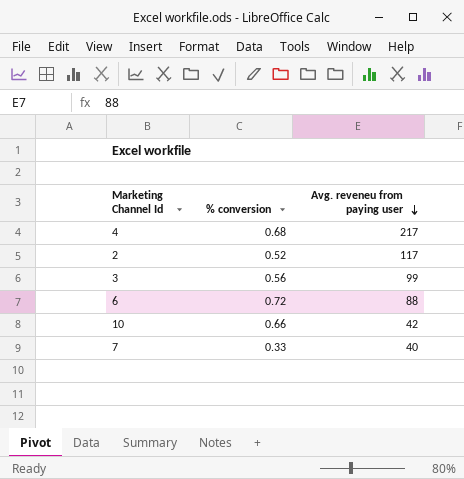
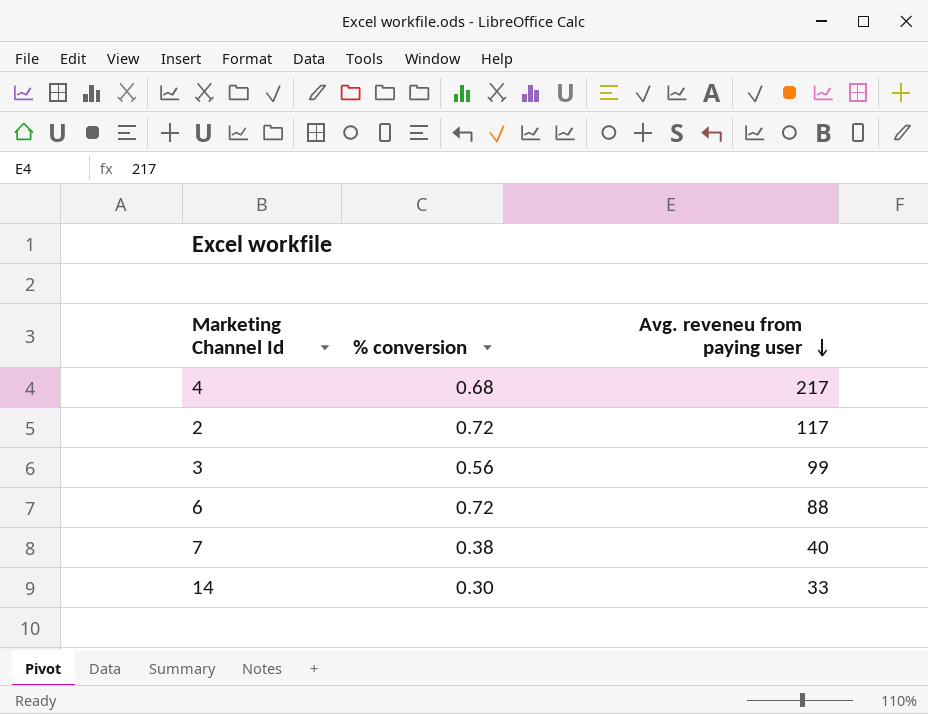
row 10: 0.66 | 42 -> none
2 | % conversion: 0.52 -> 0.72
7 | % conversion: 0.33 -> 0.38
row 14: none -> 0.30 | 33

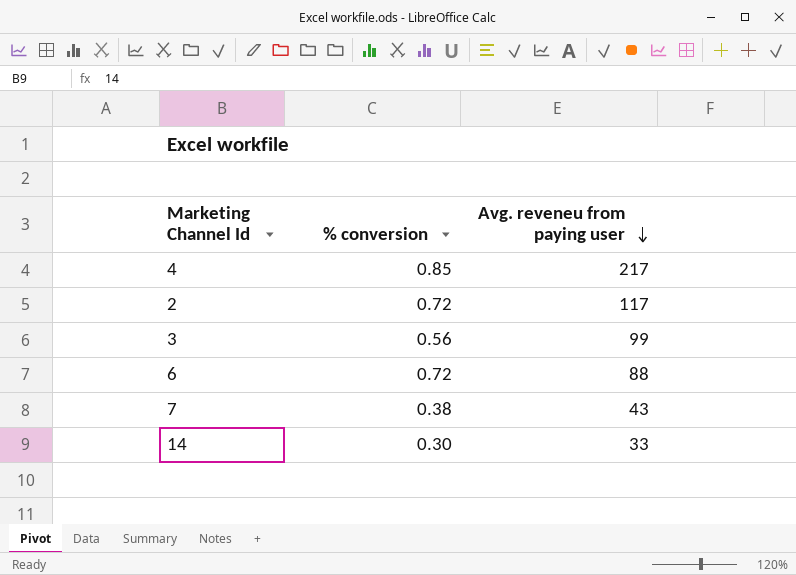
4 | % conversion: 0.68 -> 0.85
7 | Avg. reveneu from paying user: 40 -> 43

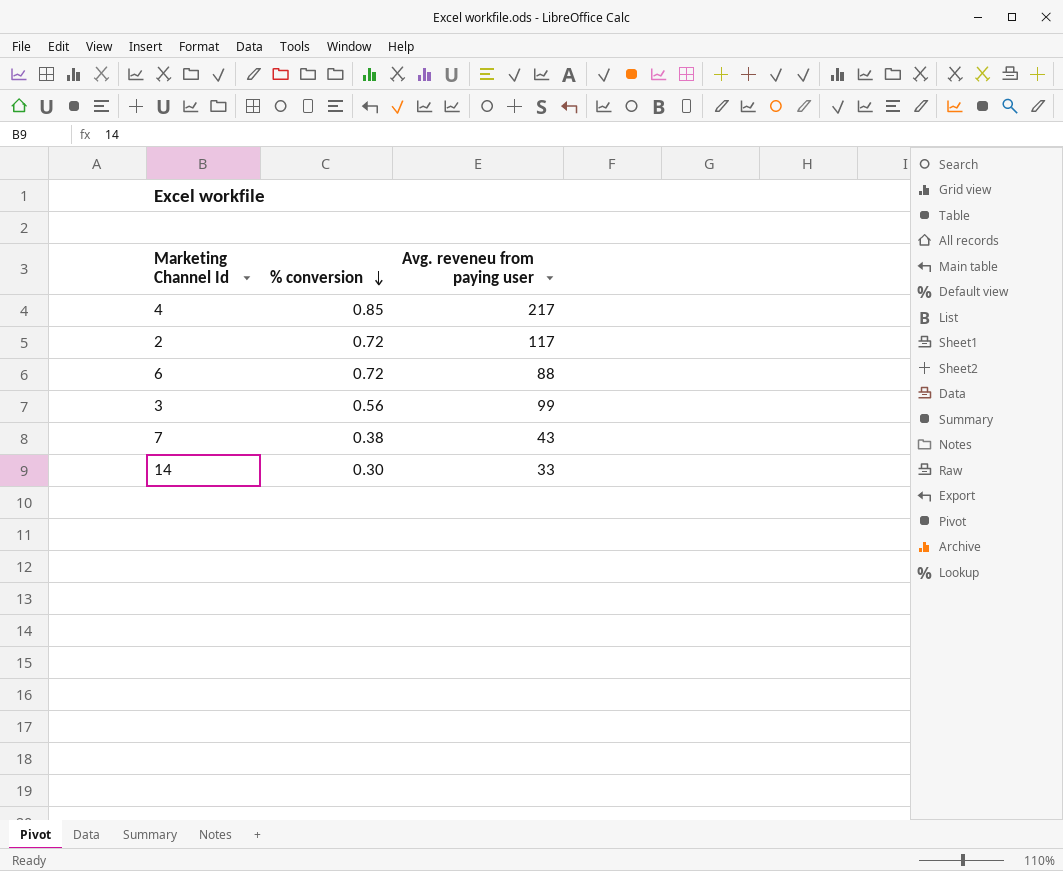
row order: Avg. reveneu from paying user descending -> % conversion descending

